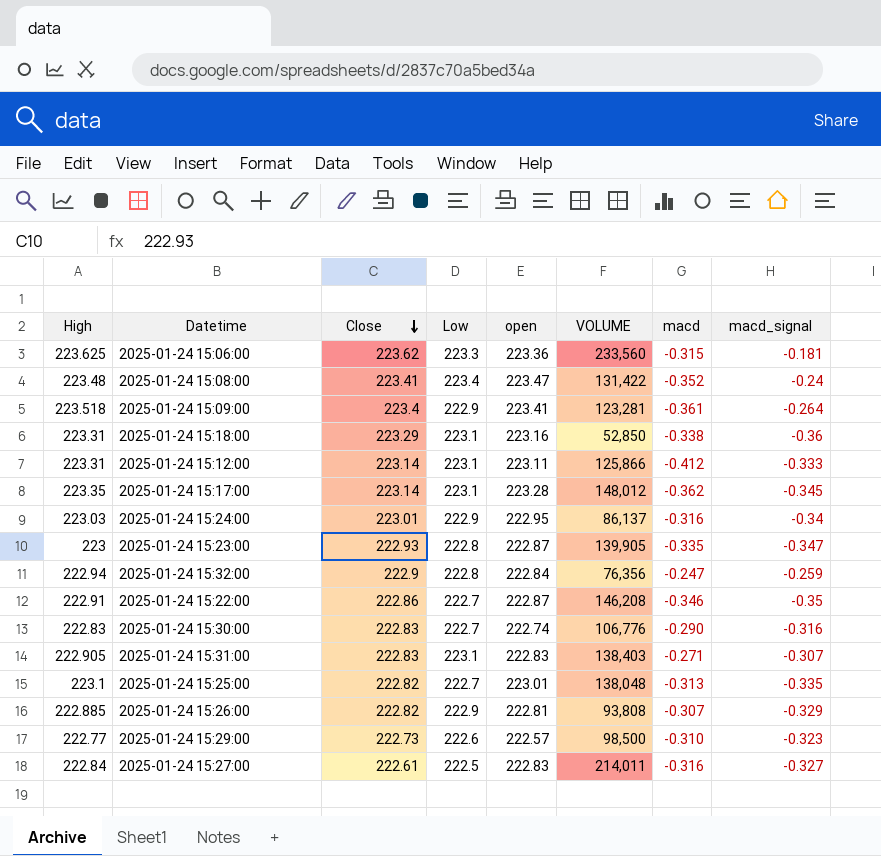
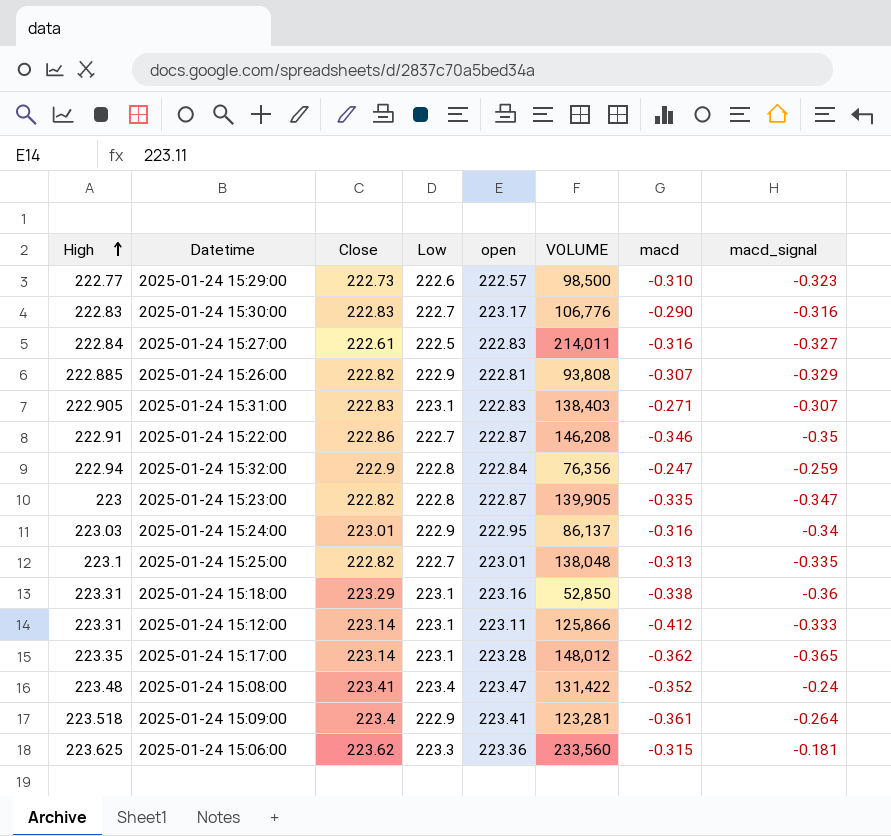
row order: Close descending -> High ascending
2025-01-24 15:30:00 | open: 222.74 -> 223.17
2025-01-24 15:23:00 | Close: 222.93 -> 222.82
2025-01-24 15:17:00 | macd_signal: -0.345 -> -0.365

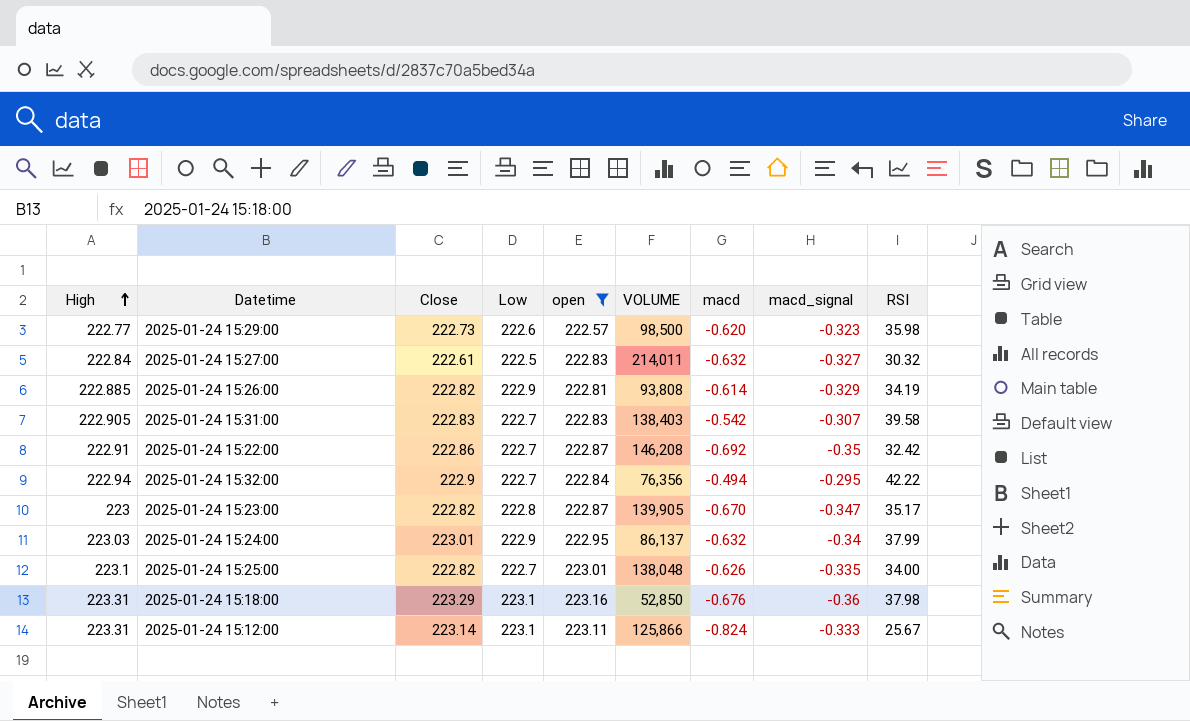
filter: none -> open <= 223.16
column RSI | position: none -> 9
2025-01-24 15:29:00 | macd: -0.310 -> -0.620
2025-01-24 15:27:00 | macd: -0.316 -> -0.632
2025-01-24 15:26:00 | macd: -0.307 -> -0.614
2025-01-24 15:31:00 | Low: 223.1 -> 222.7
2025-01-24 15:31:00 | macd: -0.271 -> -0.542
2025-01-24 15:22:00 | macd: -0.346 -> -0.692
2025-01-24 15:32:00 | Low: 222.8 -> 222.7
2025-01-24 15:32:00 | macd: -0.247 -> -0.494
2025-01-24 15:32:00 | macd_signal: -0.259 -> -0.295
2025-01-24 15:23:00 | macd: -0.335 -> -0.670
2025-01-24 15:24:00 | macd: -0.316 -> -0.632
2025-01-24 15:25:00 | macd: -0.313 -> -0.626
2025-01-24 15:18:00 | macd: -0.338 -> -0.676
2025-01-24 15:12:00 | macd: -0.412 -> -0.824

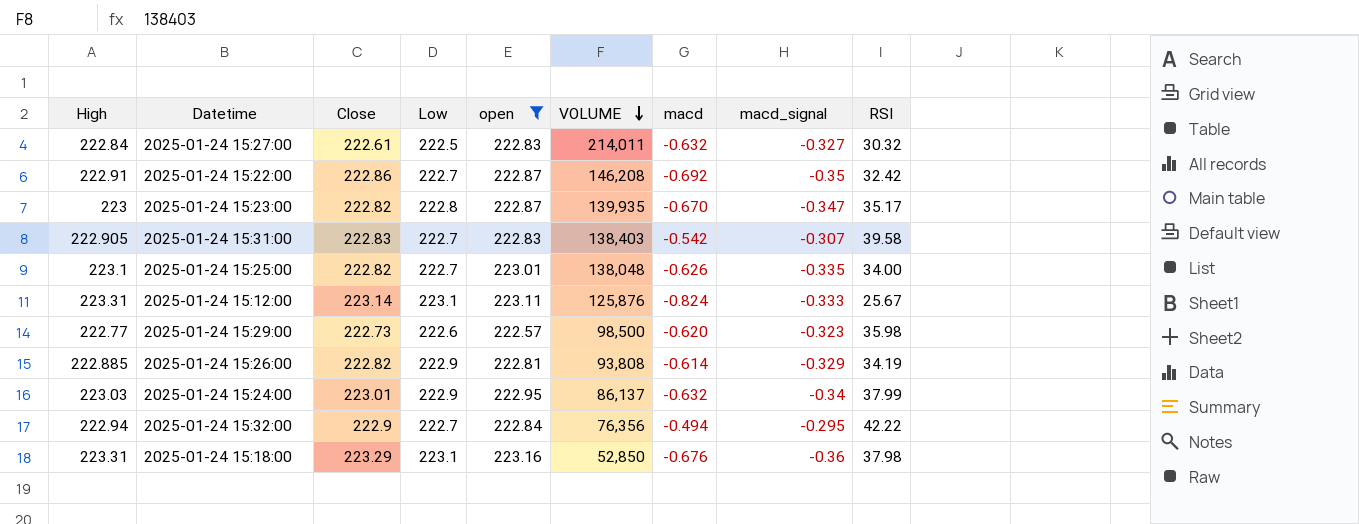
row order: High ascending -> VOLUME descending
2025-01-24 15:23:00 | VOLUME: 139,905 -> 139,935
2025-01-24 15:12:00 | VOLUME: 125,866 -> 125,876

